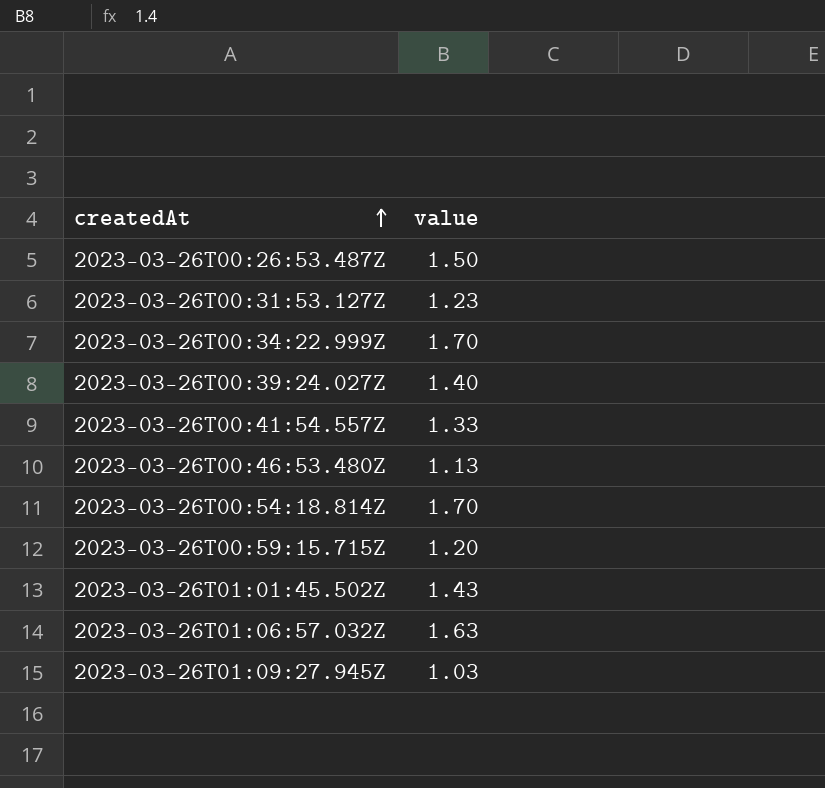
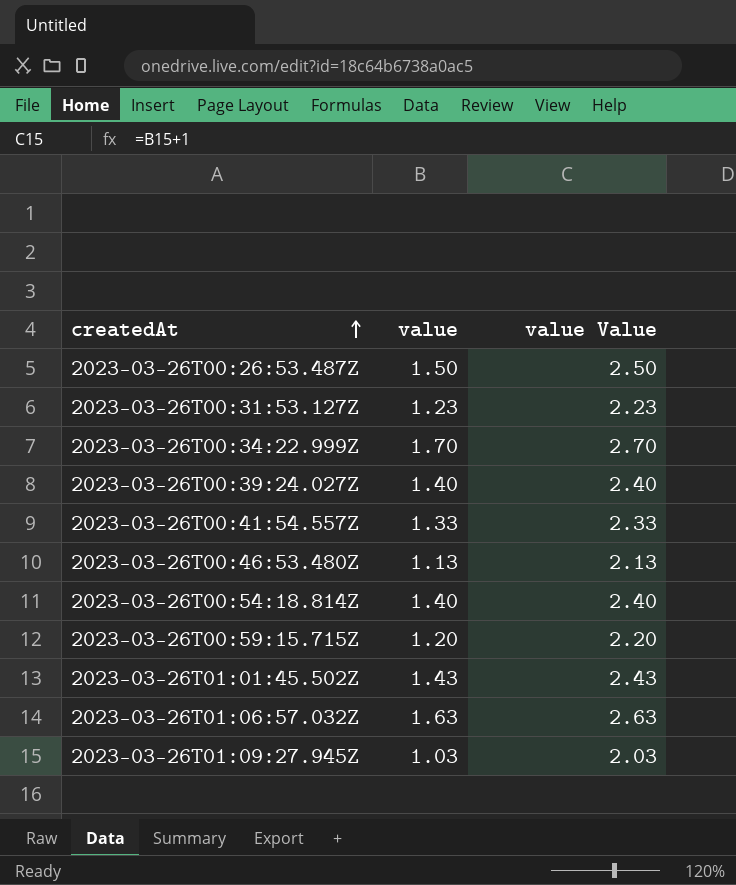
column value Value | formula: none -> [value] + 1
2023-03-26T00:54:18.814Z | value: 1.70 -> 1.40

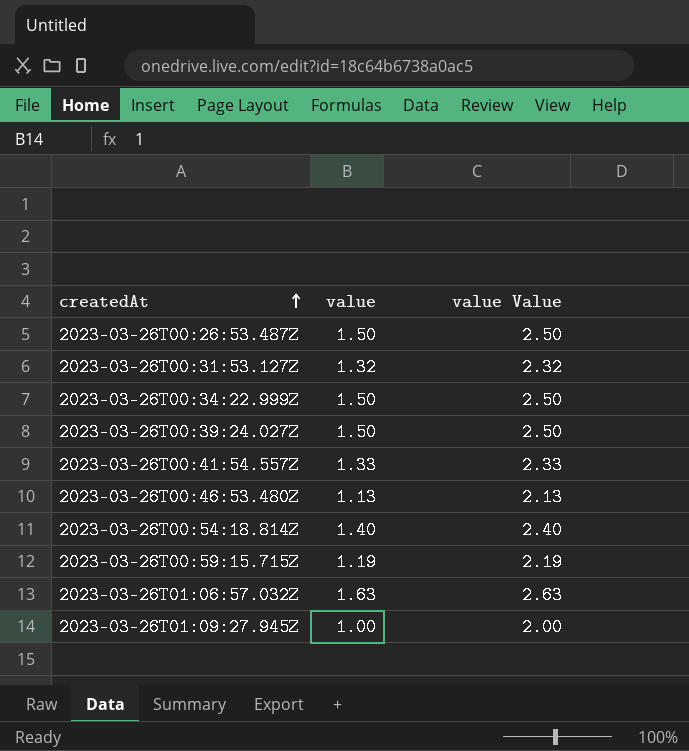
row 2023-03-26T01:01:45.502Z: 1.43 | 2.43 -> none
2023-03-26T00:31:53.127Z | value: 1.23 -> 1.32
2023-03-26T00:31:53.127Z | value Value: 2.23 -> 2.32
2023-03-26T00:34:22.999Z | value: 1.70 -> 1.50
2023-03-26T00:34:22.999Z | value Value: 2.70 -> 2.50
2023-03-26T00:39:24.027Z | value: 1.40 -> 1.50
2023-03-26T00:39:24.027Z | value Value: 2.40 -> 2.50
2023-03-26T00:59:15.715Z | value: 1.20 -> 1.19
2023-03-26T00:59:15.715Z | value Value: 2.20 -> 2.19
2023-03-26T01:09:27.945Z | value: 1.03 -> 1.00
2023-03-26T01:09:27.945Z | value Value: 2.03 -> 2.00

